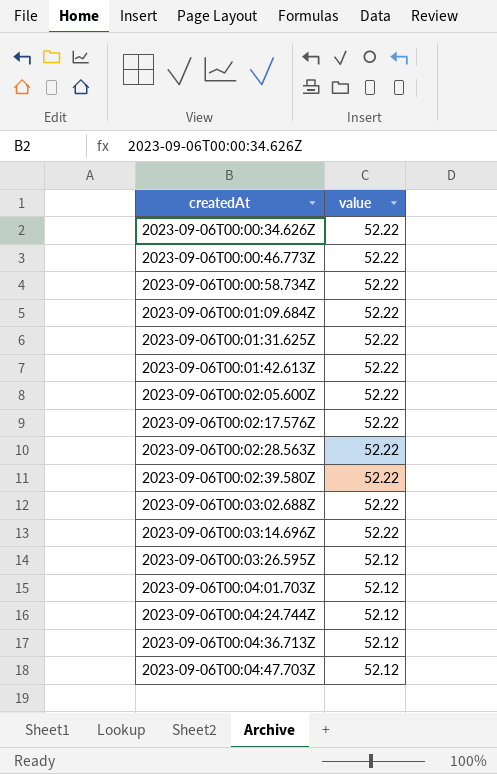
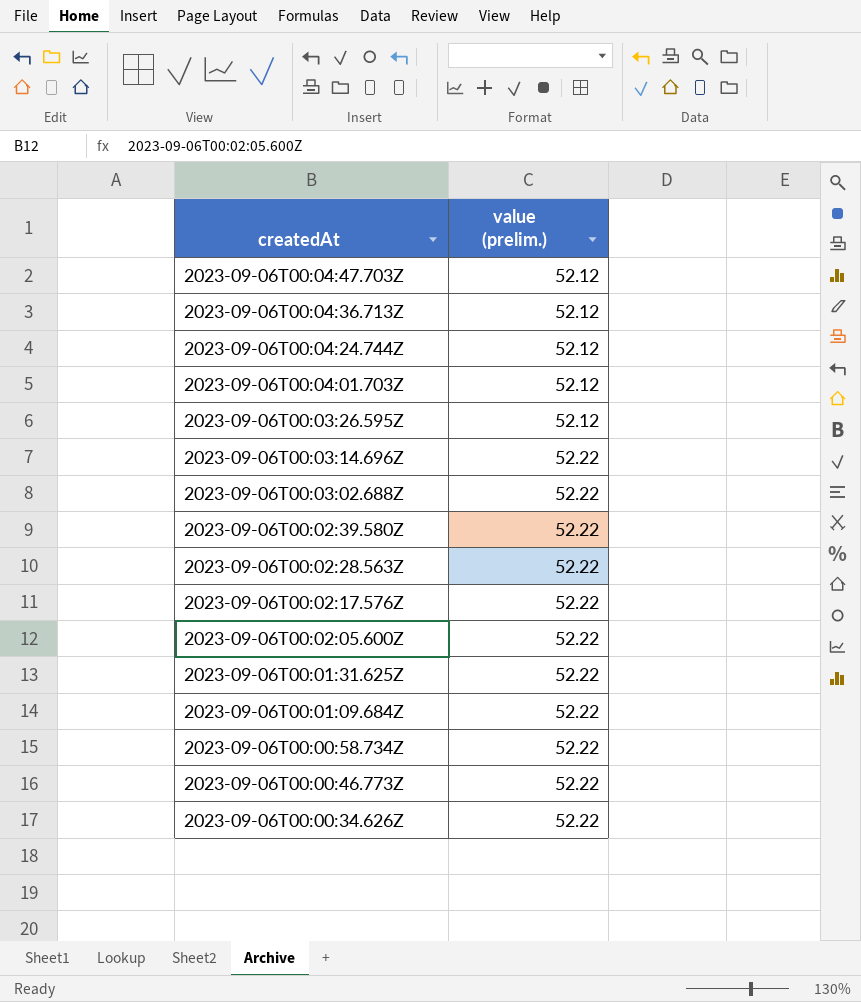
row order: createdAt ascending -> createdAt descending
column name: value -> value (prelim.)
row 2023-09-06T00:01:42.613Z: 52.22 -> none

